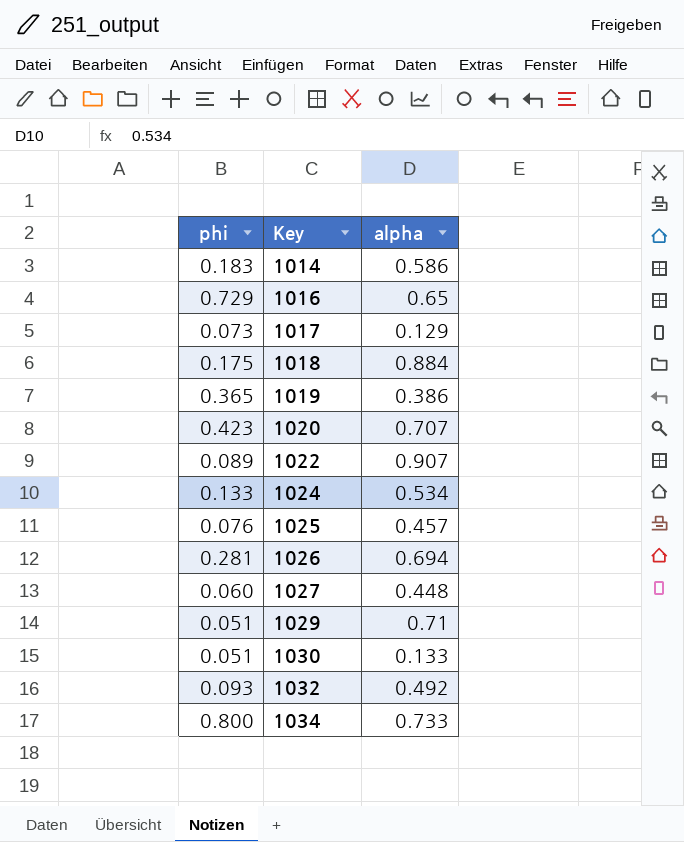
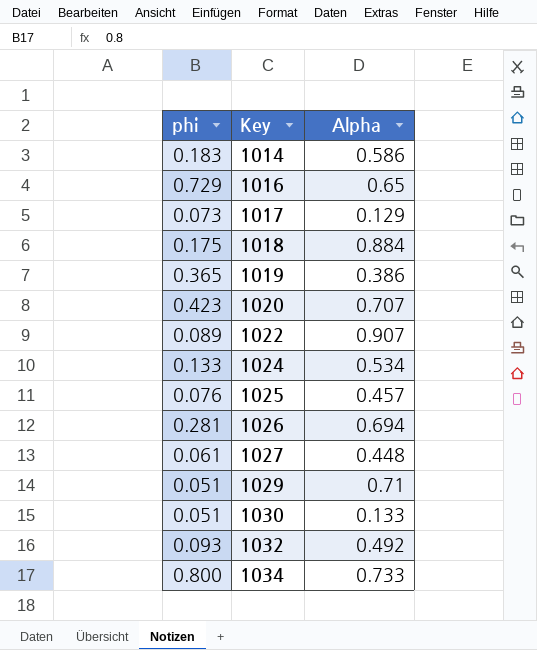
column name: alpha -> Alpha
1027 | phi: 0.060 -> 0.061

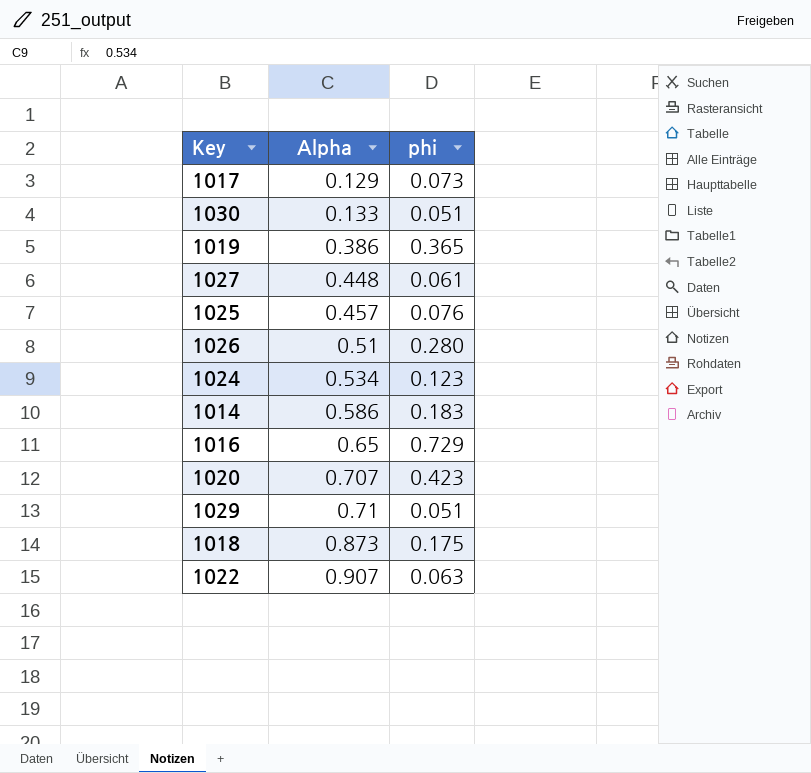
row order: Key ascending -> Alpha ascending
column phi | position: 1 -> 3
row 1032: 0.093 | 0.492 -> none
row 1034: 0.800 | 0.733 -> none
1026 | Alpha: 0.694 -> 0.51
1026 | phi: 0.281 -> 0.280
1024 | phi: 0.133 -> 0.123
1018 | Alpha: 0.884 -> 0.873
1022 | phi: 0.089 -> 0.063

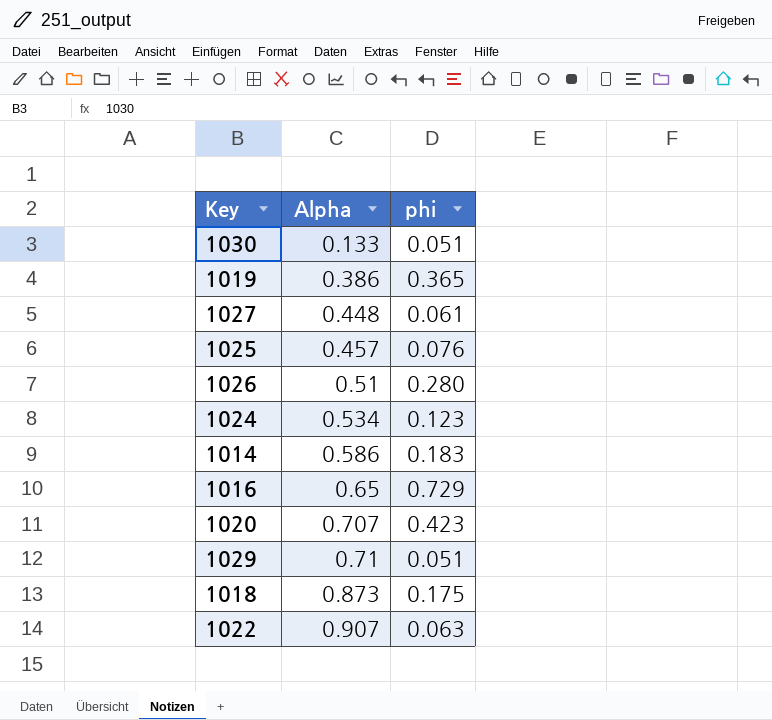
row 1017: 0.129 | 0.073 -> none

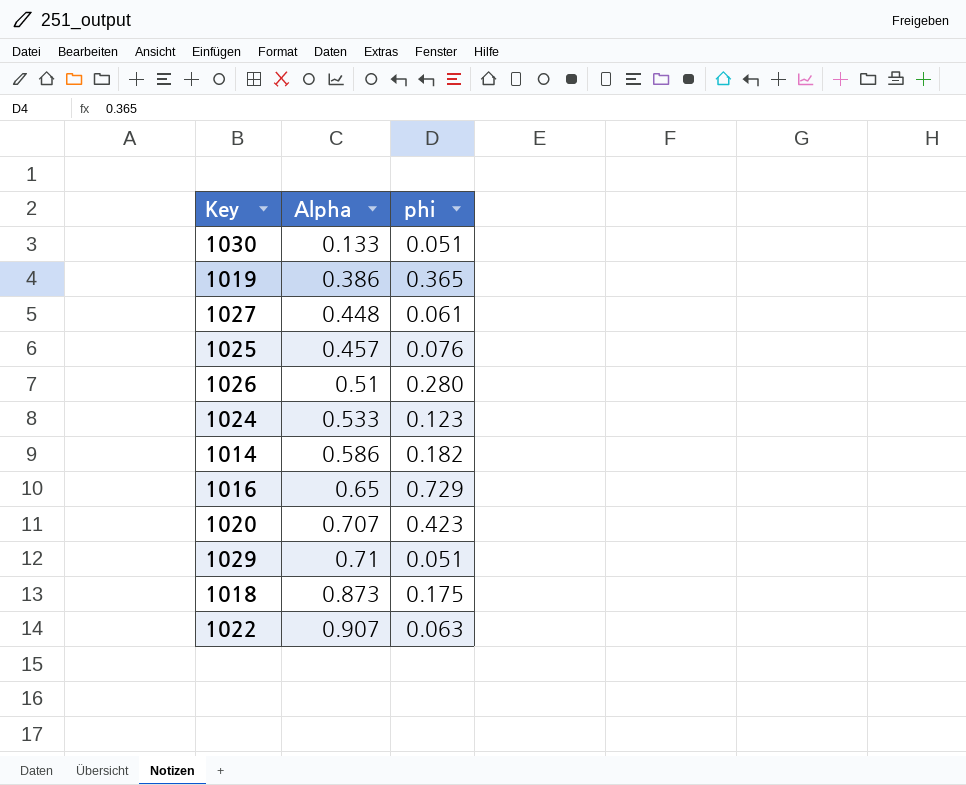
1024 | Alpha: 0.534 -> 0.533
1014 | phi: 0.183 -> 0.182

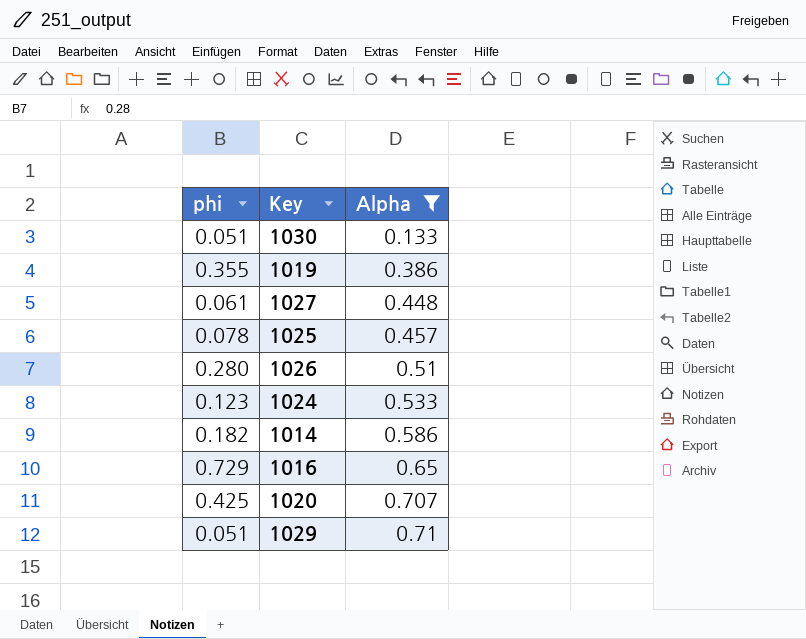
filter: none -> Alpha <= 0.71
column phi | position: 3 -> 1
1019 | phi: 0.365 -> 0.355
1025 | phi: 0.076 -> 0.078
1020 | phi: 0.423 -> 0.425

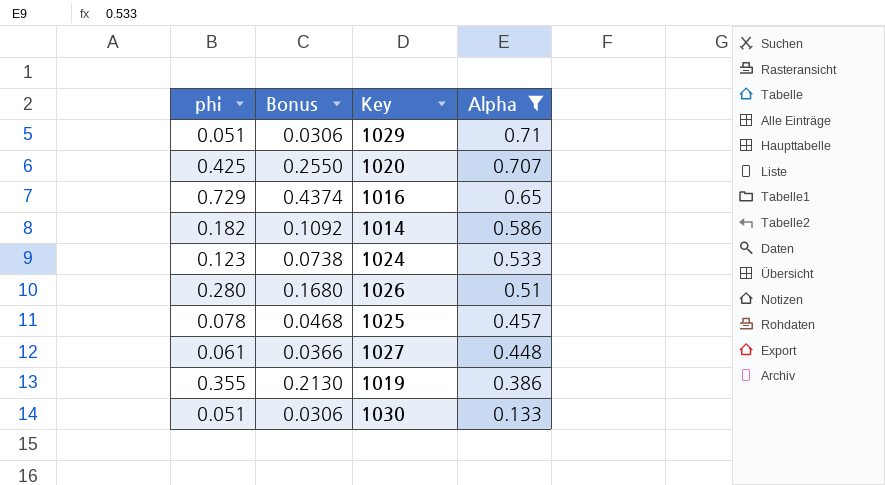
row order: Alpha ascending -> Alpha descending
column Bonus | formula: none -> [phi] * 0.6

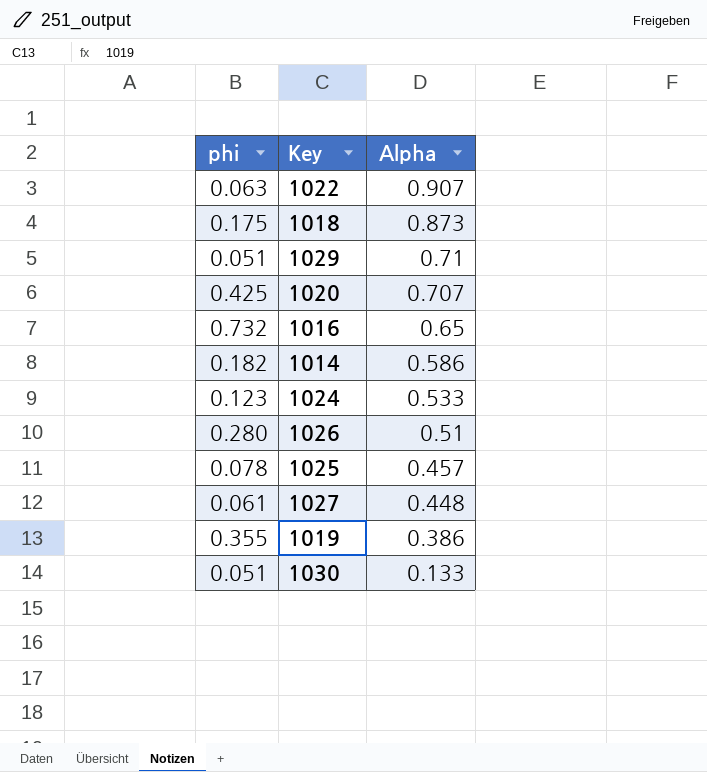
filter: Alpha <= 0.71 -> none
column Bonus | formula: [phi] * 0.6 -> none
1016 | phi: 0.729 -> 0.732

